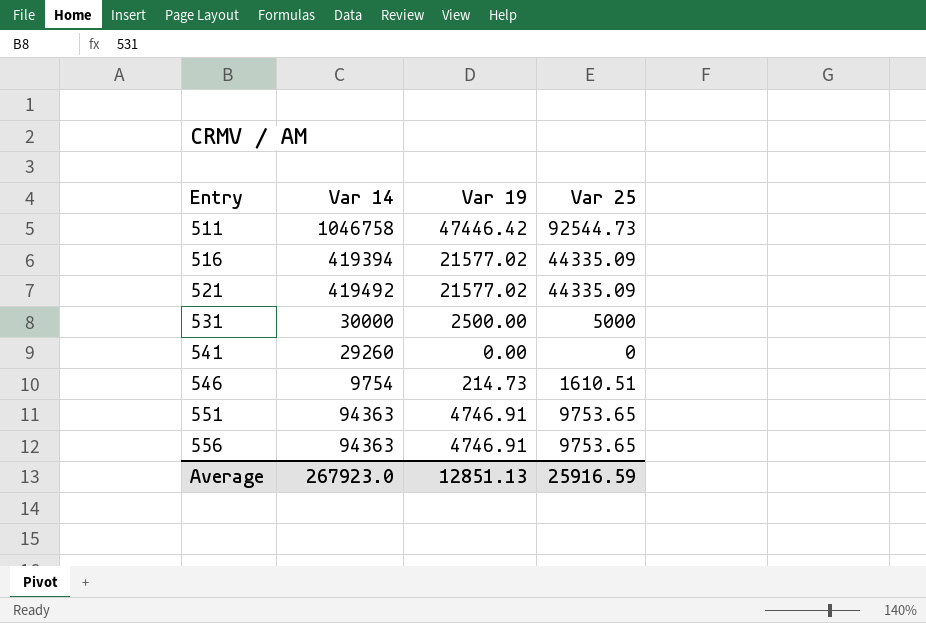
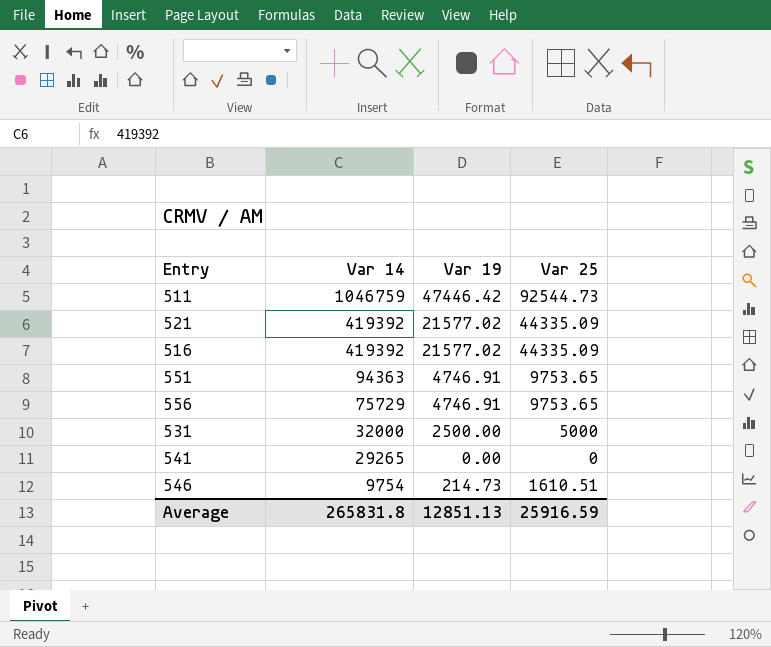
row order: Entry ascending -> Var 14 descending
511 | Var 14: 1046758 -> 1046759
521 | Var 14: 419492 -> 419392
516 | Var 14: 419394 -> 419392
556 | Var 14: 94363 -> 75729
531 | Var 14: 30000 -> 32000
541 | Var 14: 29260 -> 29265
Average | Var 14: 267923.0 -> 265831.8

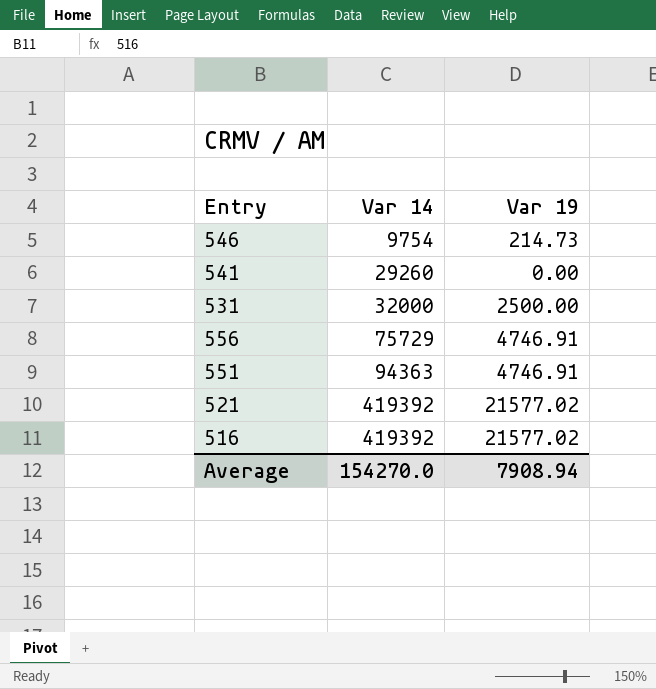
row order: Var 14 descending -> Var 14 ascending
column Var 25 | position: 4 -> none
row 511: 1046759 | 47446.42 | 92544.73 -> none
541 | Var 14: 29265 -> 29260
Average | Var 14: 265831.8 -> 154270.0
Average | Var 19: 12851.13 -> 7908.94

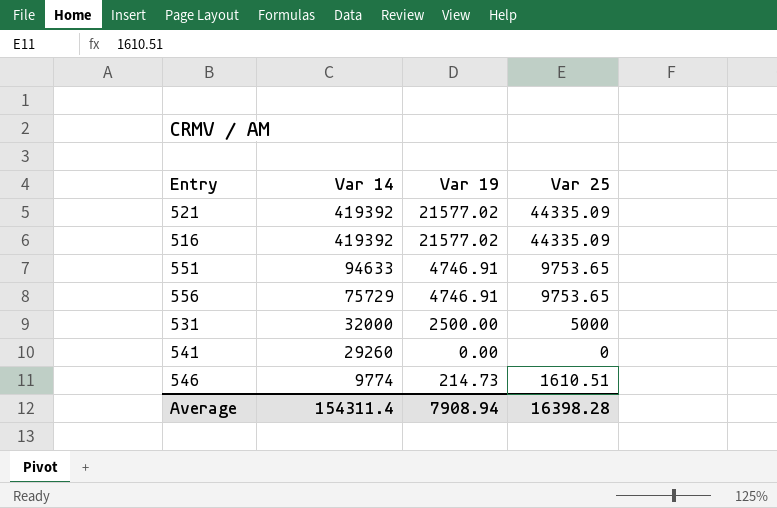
row order: Var 14 ascending -> Var 14 descending
column Var 25 | position: none -> 4
551 | Var 14: 94363 -> 94633
546 | Var 14: 9754 -> 9774
Average | Var 14: 154270.0 -> 154311.4

